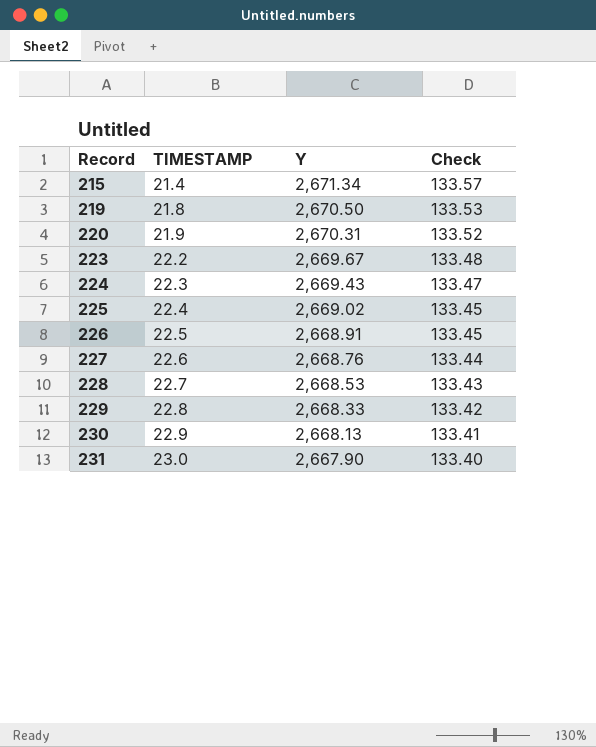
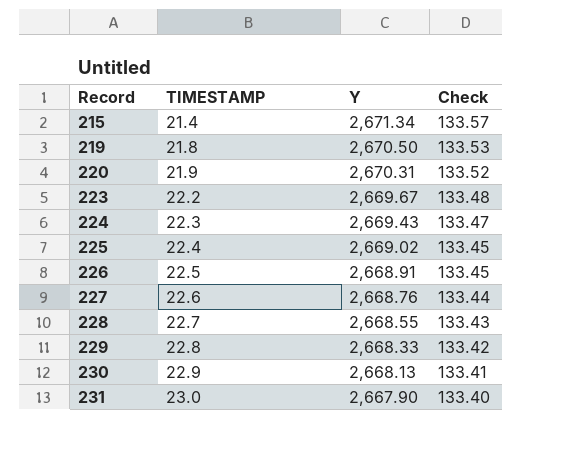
228 | Y: 2,668.53 -> 2,668.55

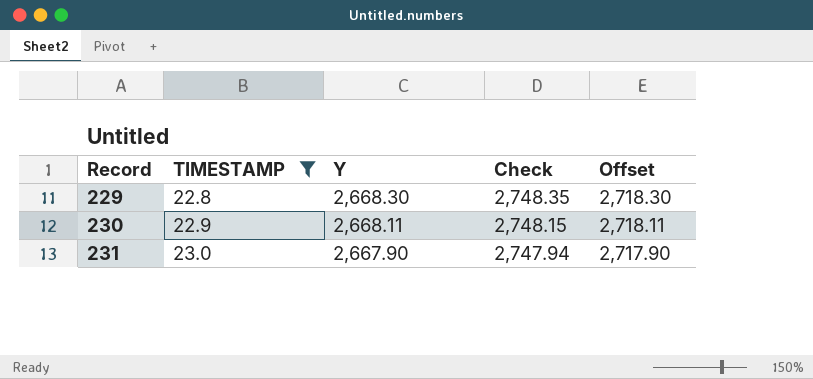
filter: none -> TIMESTAMP >= 22.8
column Check | formula: [Y] * 0.05 -> [Y] * 1.03
column Offset | formula: none -> [Y] + 50
229 | Y: 2,668.33 -> 2,668.30
230 | Y: 2,668.13 -> 2,668.11

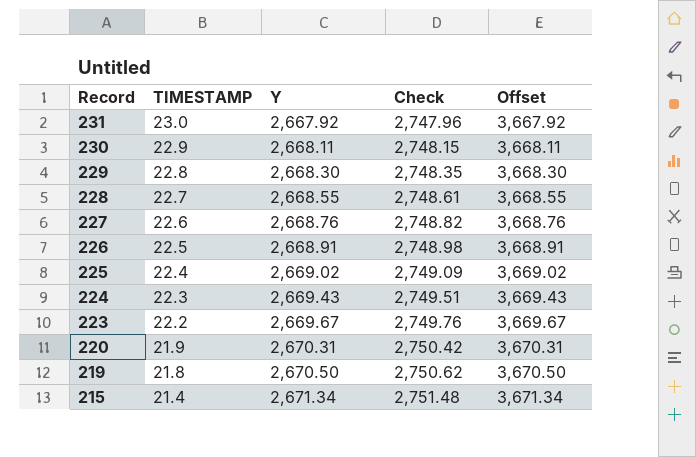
filter: TIMESTAMP >= 22.8 -> none
row order: Record ascending -> Record descending
column Offset | formula: [Y] + 50 -> [Y] + 1000
231 | Y: 2,667.90 -> 2,667.92
231 | Check: 2,747.94 -> 2,747.96

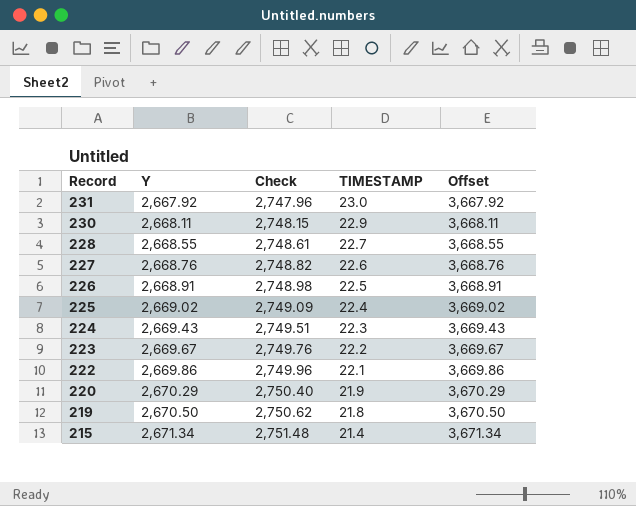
column TIMESTAMP | position: 2 -> 4
row 229: 22.8 | 2,668.30 | 2,748.35 | 3,668.30 -> none
row 222: none -> 2,669.86 | 2,749.96 | 22.1 | 3,669.86
220 | Y: 2,670.31 -> 2,670.29
220 | Check: 2,750.42 -> 2,750.40
220 | Offset: 3,670.31 -> 3,670.29

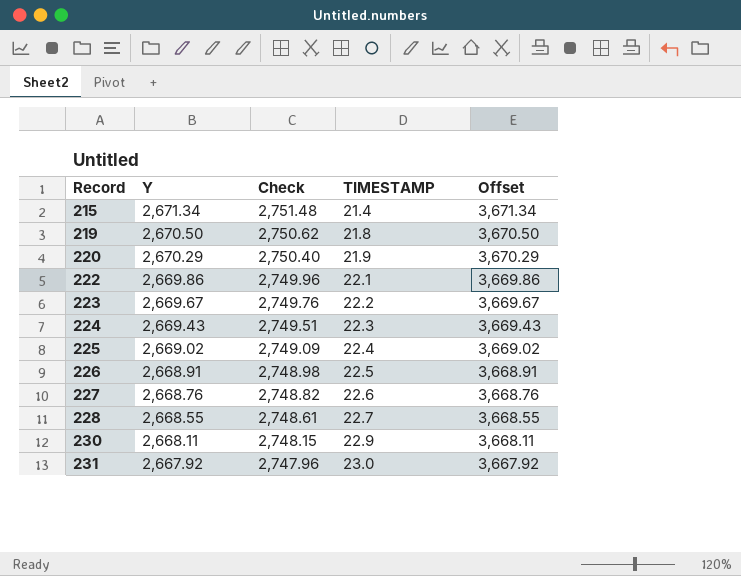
row order: Record descending -> Record ascending

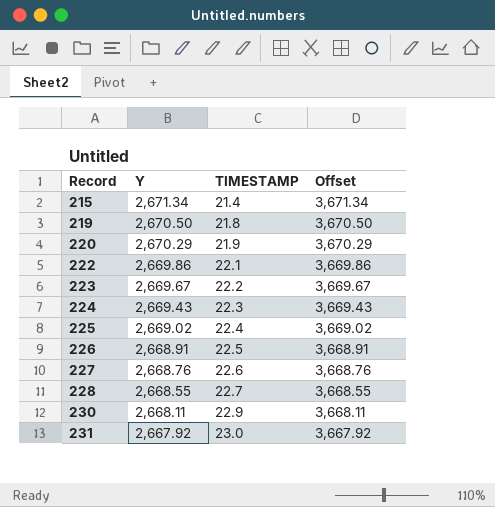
column Check | formula: [Y] * 1.03 -> none

